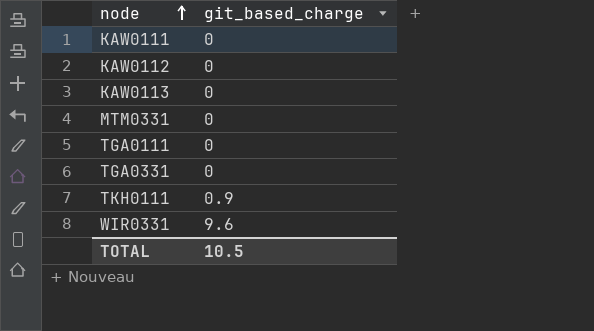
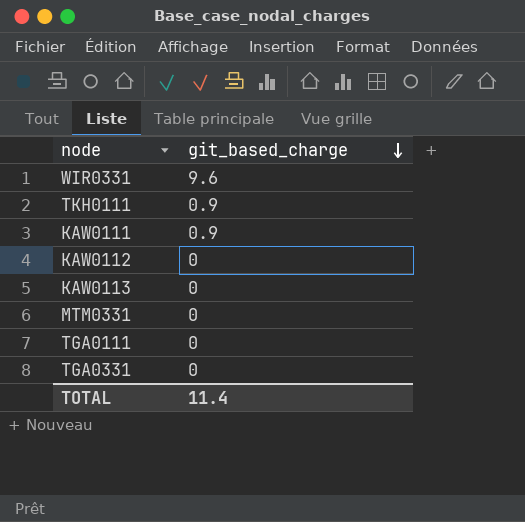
row order: node ascending -> git_based_charge descending
KAW0111 | git_based_charge: 0 -> 0.9
TOTAL | git_based_charge: 10.5 -> 11.4

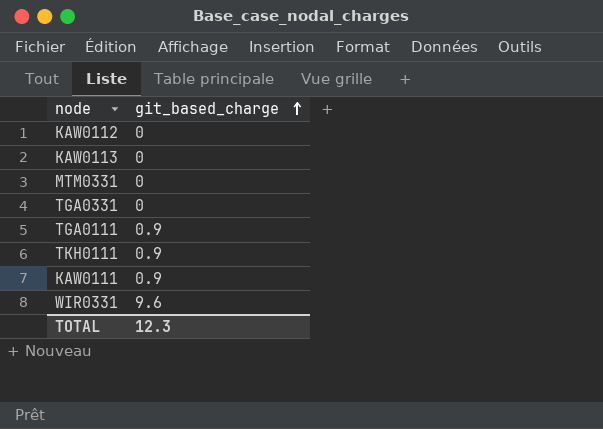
row order: git_based_charge descending -> git_based_charge ascending
TGA0111 | git_based_charge: 0 -> 0.9
TOTAL | git_based_charge: 11.4 -> 12.3

